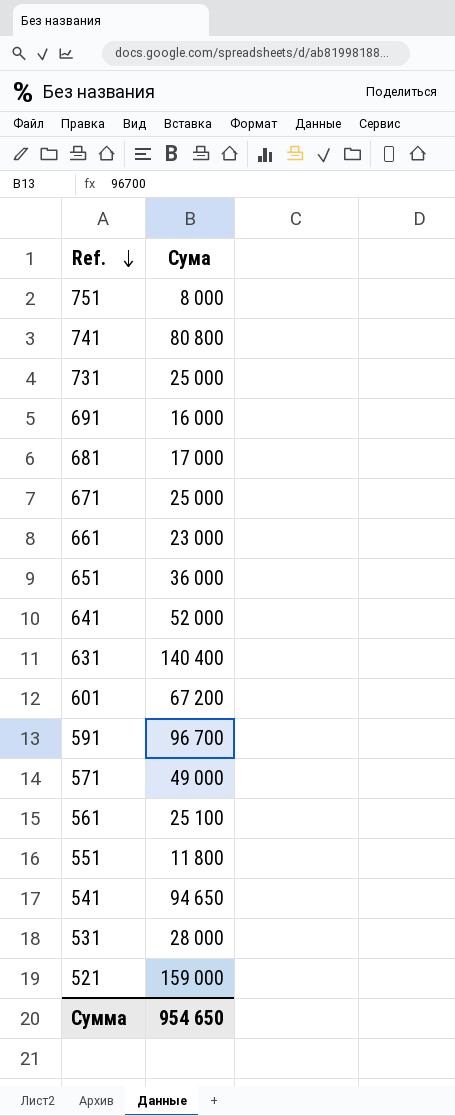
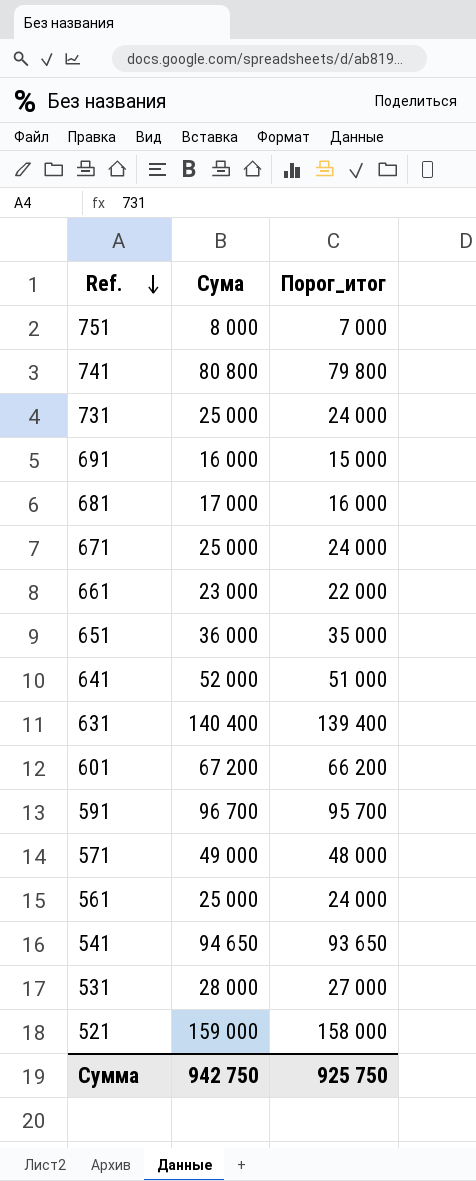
column Порог_итог | formula: none -> [Сума] - 1000
row 551: 11 800 -> none
561 | Сума: 25 100 -> 25 000
Сумма | Сума: 954 650 -> 942 750

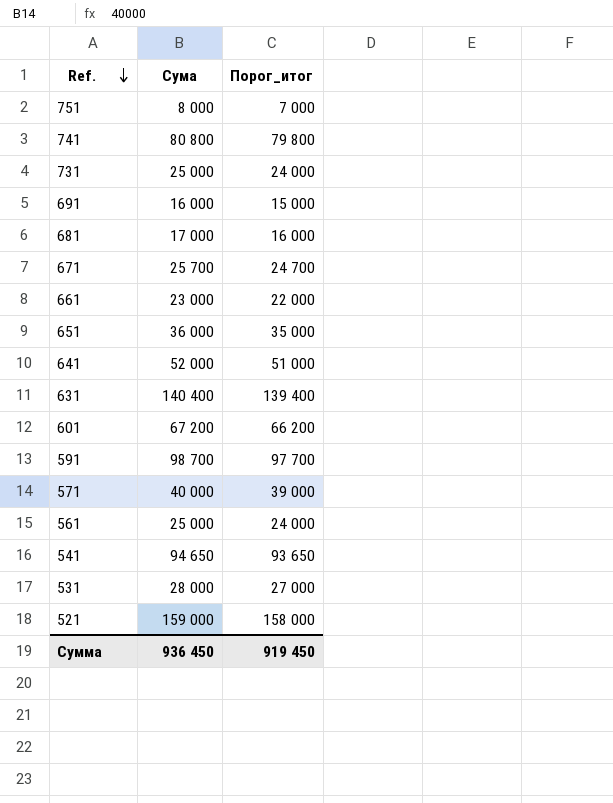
671 | Сума: 25 000 -> 25 700
671 | Порог_итог: 24 000 -> 24 700
591 | Сума: 96 700 -> 98 700
591 | Порог_итог: 95 700 -> 97 700
571 | Сума: 49 000 -> 40 000
571 | Порог_итог: 48 000 -> 39 000
Сумма | Сума: 942 750 -> 936 450
Сумма | Порог_итог: 925 750 -> 919 450

